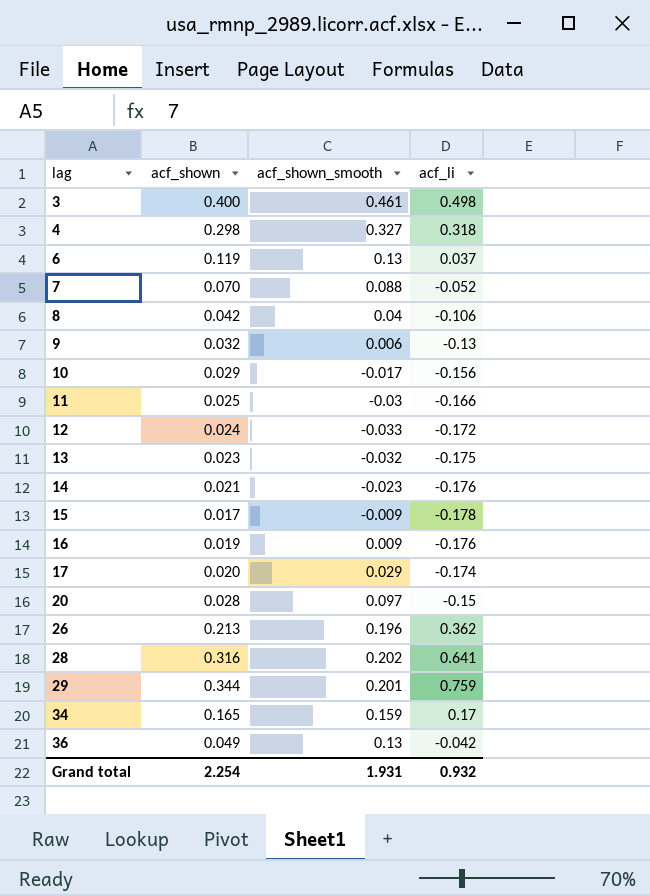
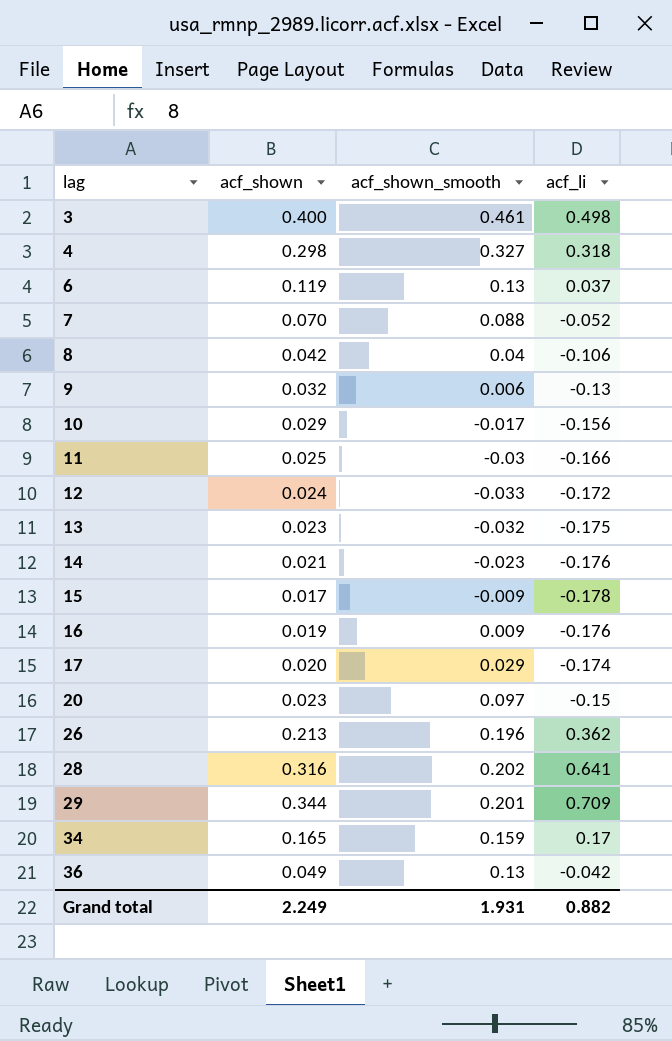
20 | acf_shown: 0.028 -> 0.023
29 | acf_li: 0.759 -> 0.709
Grand total | acf_shown: 2.254 -> 2.249
Grand total | acf_li: 0.932 -> 0.882

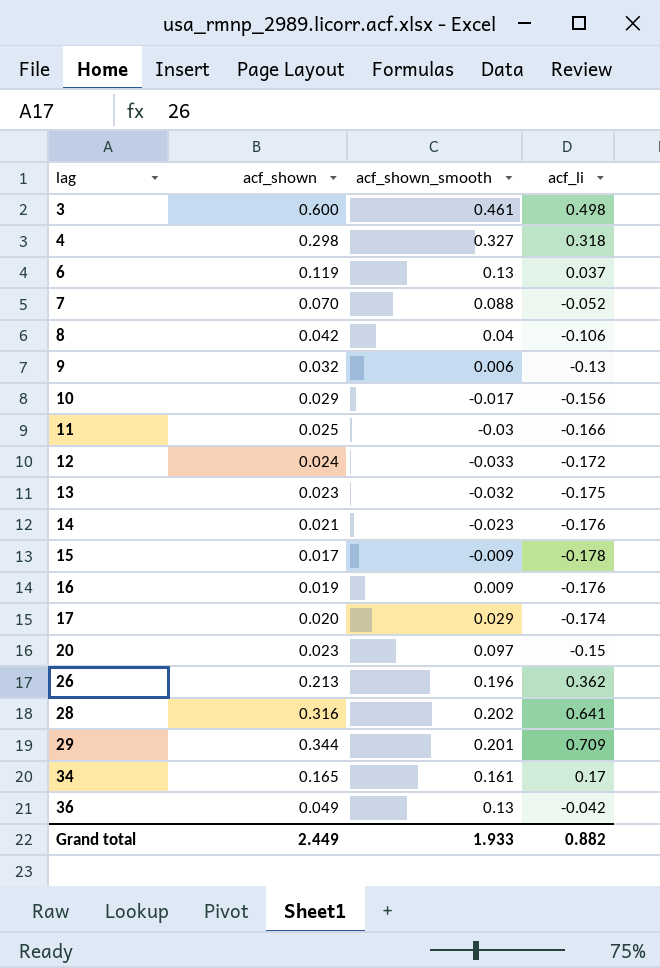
3 | acf_shown: 0.400 -> 0.600
34 | acf_shown_smooth: 0.159 -> 0.161
Grand total | acf_shown: 2.249 -> 2.449
Grand total | acf_shown_smooth: 1.931 -> 1.933

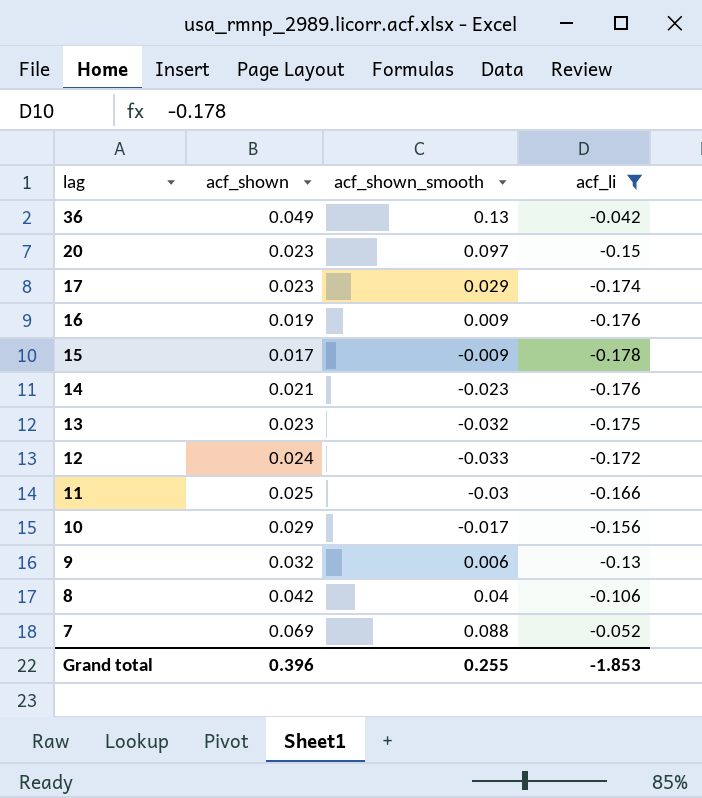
filter: none -> acf_li <= -0.042
row order: lag ascending -> lag descending
17 | acf_shown: 0.020 -> 0.023
7 | acf_shown: 0.070 -> 0.069
Grand total | acf_shown: 2.449 -> 0.396
Grand total | acf_shown_smooth: 1.933 -> 0.255
Grand total | acf_li: 0.882 -> -1.853

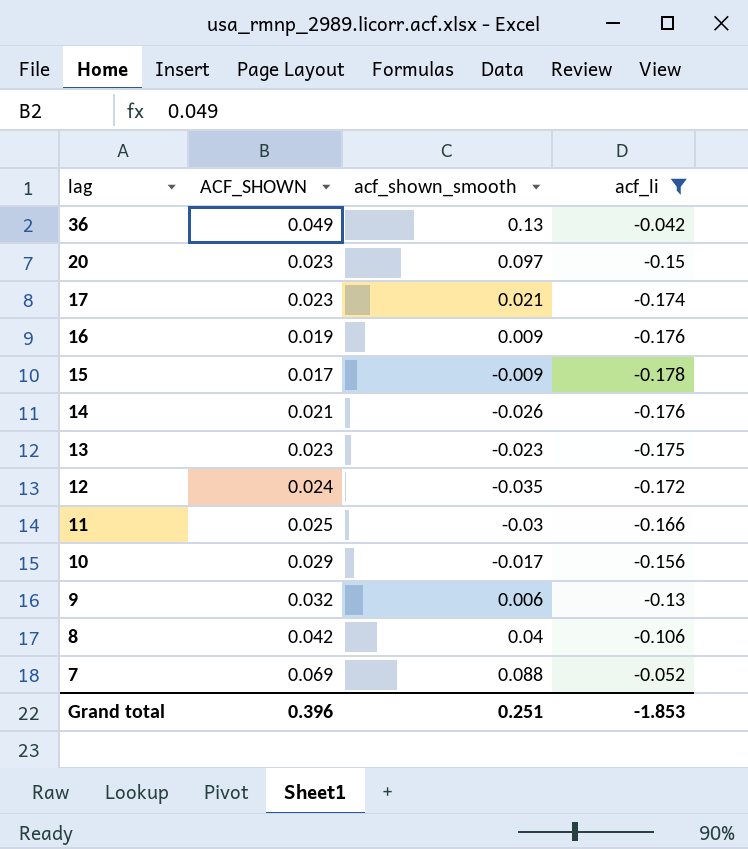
column name: acf_shown -> ACF_SHOWN
17 | acf_shown_smooth: 0.029 -> 0.021
14 | acf_shown_smooth: -0.023 -> -0.026
13 | acf_shown_smooth: -0.032 -> -0.023
12 | acf_shown_smooth: -0.033 -> -0.035
Grand total | acf_shown_smooth: 0.255 -> 0.251

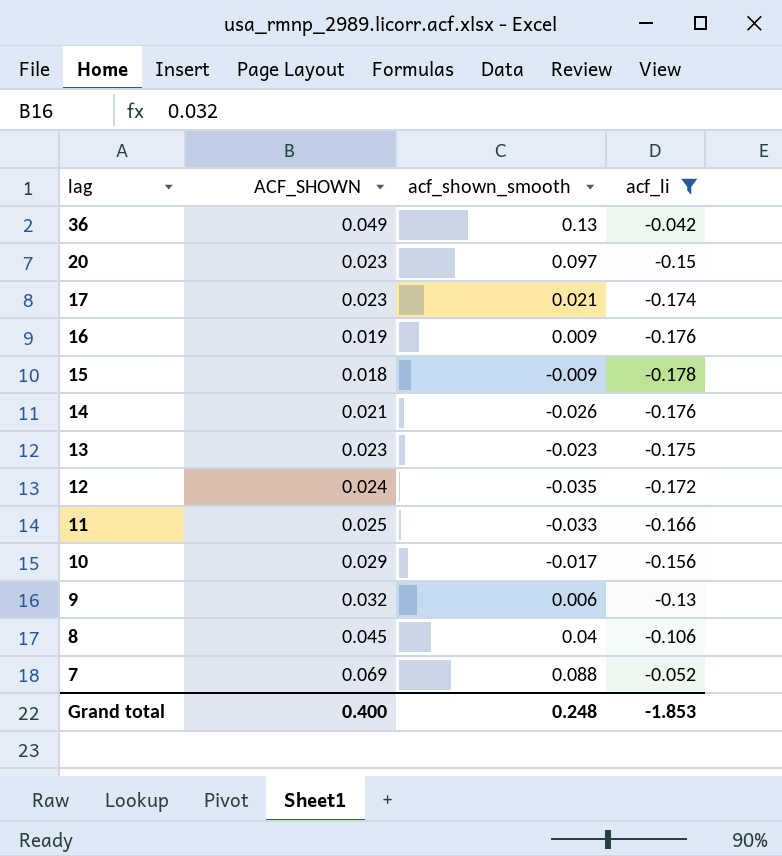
15 | ACF_SHOWN: 0.017 -> 0.018
11 | acf_shown_smooth: -0.03 -> -0.033
8 | ACF_SHOWN: 0.042 -> 0.045
Grand total | ACF_SHOWN: 0.396 -> 0.400
Grand total | acf_shown_smooth: 0.251 -> 0.248

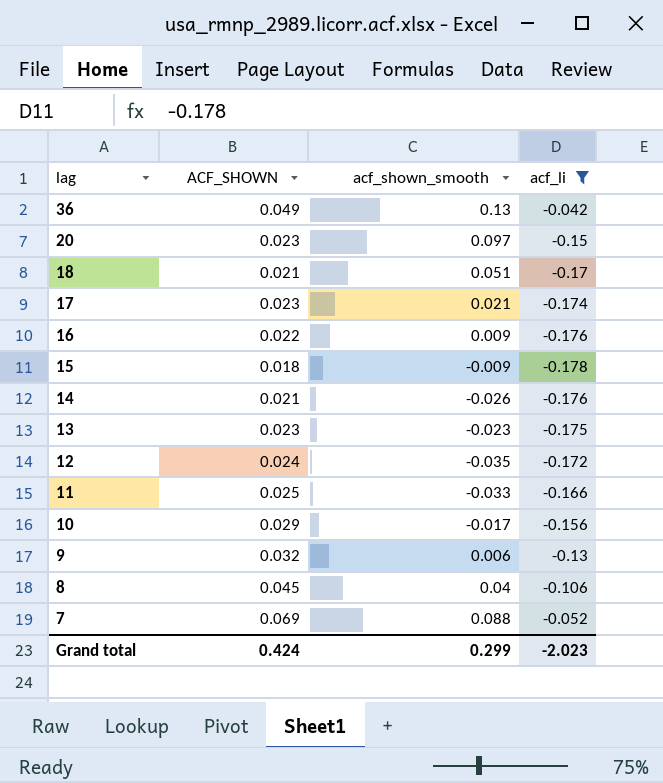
row 18: none -> 0.021 | 0.051 | -0.17
16 | ACF_SHOWN: 0.019 -> 0.022
Grand total | ACF_SHOWN: 0.400 -> 0.424
Grand total | acf_shown_smooth: 0.248 -> 0.299
Grand total | acf_li: -1.853 -> -2.023

